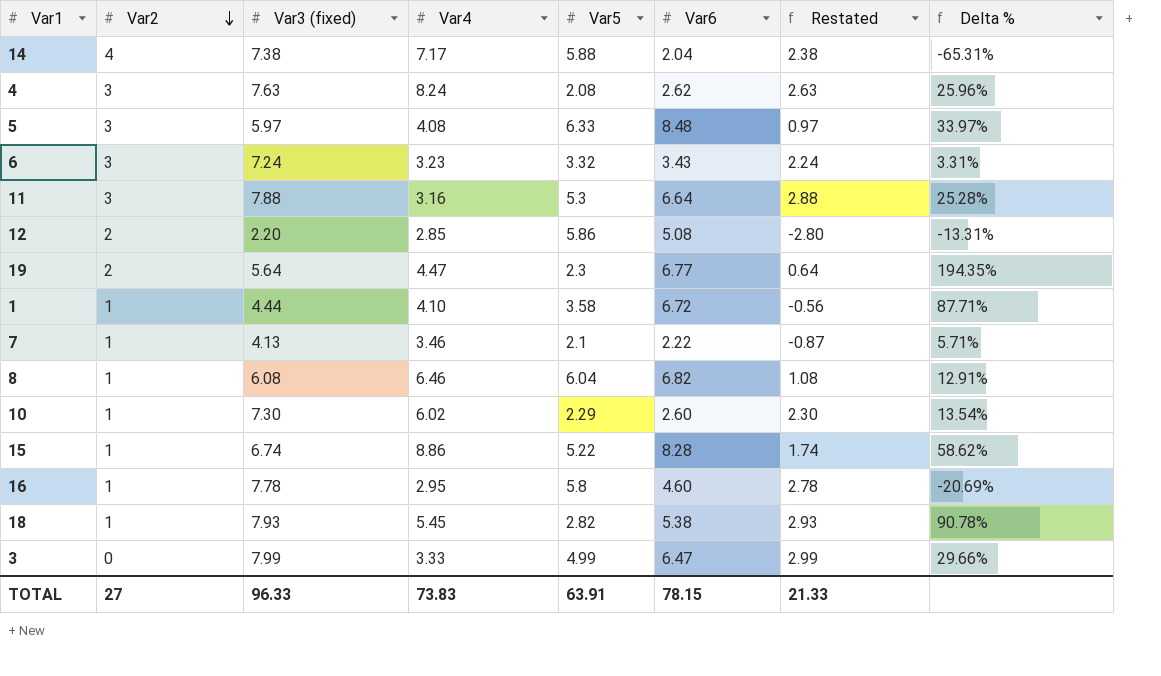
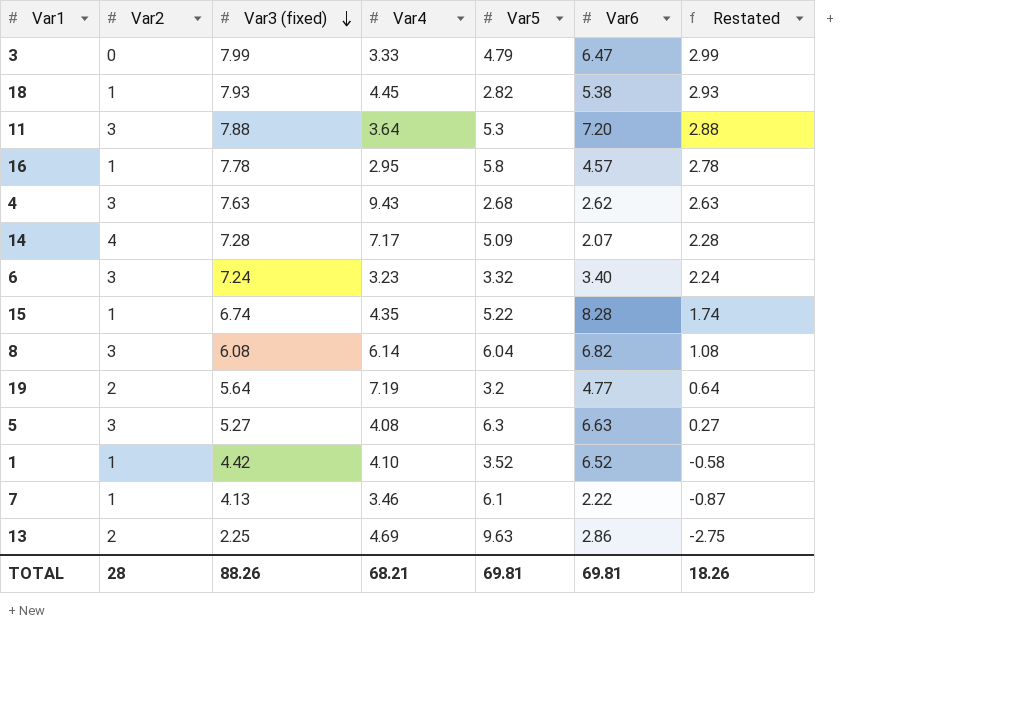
row order: Var2 descending -> Var3 (fixed) descending
column Delta % | formula: ([Var6] - [Var5]) / [Var5] -> none
row 12: 2 | 2.20 | 2.85 | 5.86 | 5.08 | -2.80 | -13.31% -> none
row 10: 1 | 7.30 | 6.02 | 2.29 | 2.60 | 2.30 | 13.54% -> none
3 | Var5: 4.99 -> 4.79
18 | Var4: 5.45 -> 4.45
11 | Var4: 3.16 -> 3.64
11 | Var6: 6.64 -> 7.20
16 | Var6: 4.60 -> 4.57
4 | Var4: 8.24 -> 9.43
4 | Var5: 2.08 -> 2.68
14 | Var3 (fixed): 7.38 -> 7.28
14 | Var5: 5.88 -> 5.09
14 | Var6: 2.04 -> 2.07
14 | Restated: 2.38 -> 2.28
6 | Var6: 3.43 -> 3.40
15 | Var4: 8.86 -> 4.35
8 | Var2: 1 -> 3
8 | Var4: 6.46 -> 6.14
19 | Var4: 4.47 -> 7.19
19 | Var5: 2.3 -> 3.2
19 | Var6: 6.77 -> 4.77
5 | Var3 (fixed): 5.97 -> 5.27
5 | Var5: 6.33 -> 6.3
5 | Var6: 8.48 -> 6.63
5 | Restated: 0.97 -> 0.27
1 | Var3 (fixed): 4.44 -> 4.42
1 | Var5: 3.58 -> 3.52
1 | Var6: 6.72 -> 6.52
1 | Restated: -0.56 -> -0.58
7 | Var5: 2.1 -> 6.1
row 13: none -> 2 | 2.25 | 4.69 | 9.63 | 2.86 | -2.75
TOTAL | Var2: 27 -> 28
TOTAL | Var3 (fixed): 96.33 -> 88.26
TOTAL | Var4: 73.83 -> 68.21
TOTAL | Var5: 63.91 -> 69.81
TOTAL | Var6: 78.15 -> 69.81
TOTAL | Restated: 21.33 -> 18.26

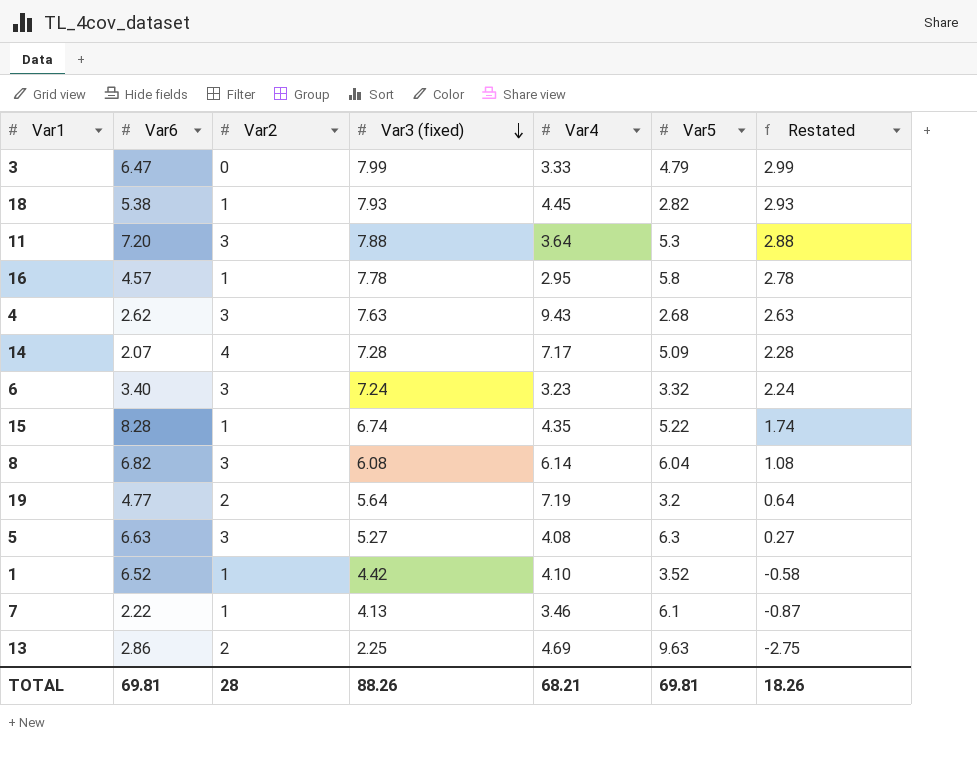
column Var6 | position: 6 -> 2

